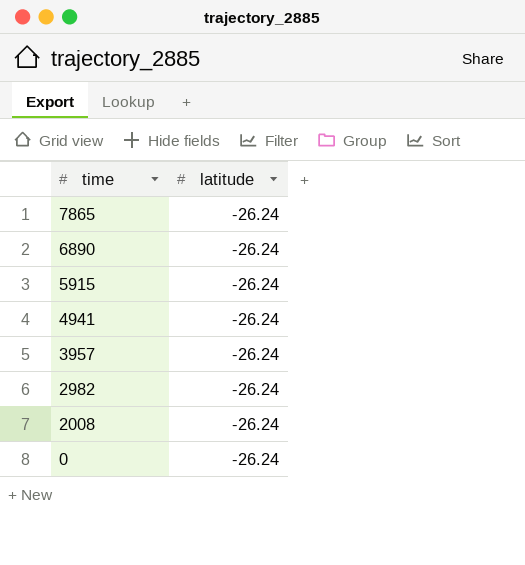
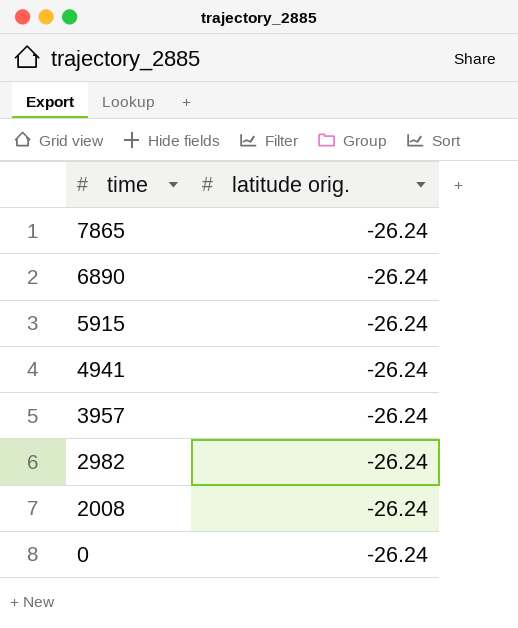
column name: latitude -> latitude orig.

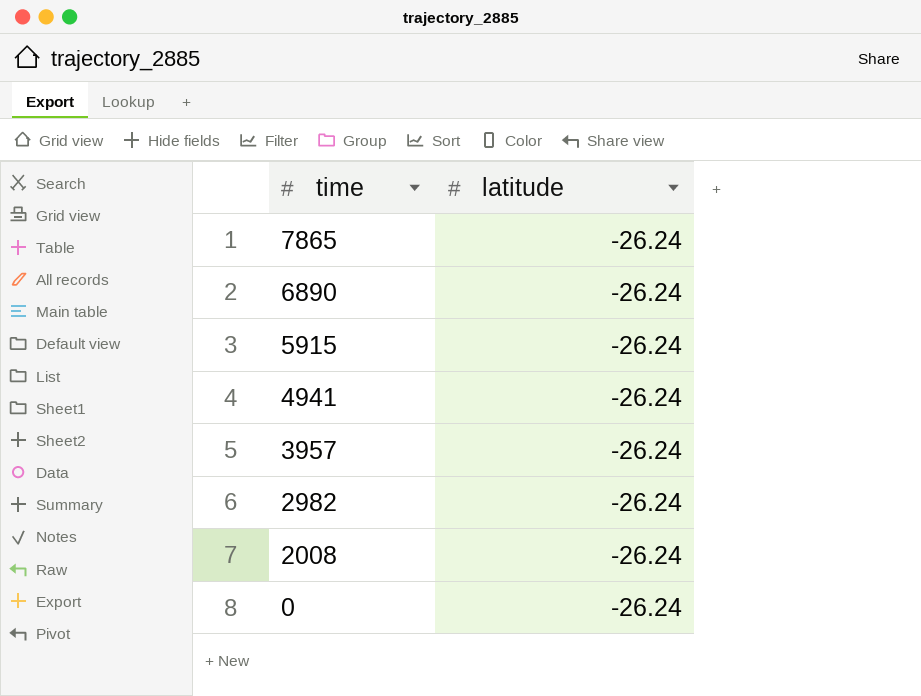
column name: latitude orig. -> latitude

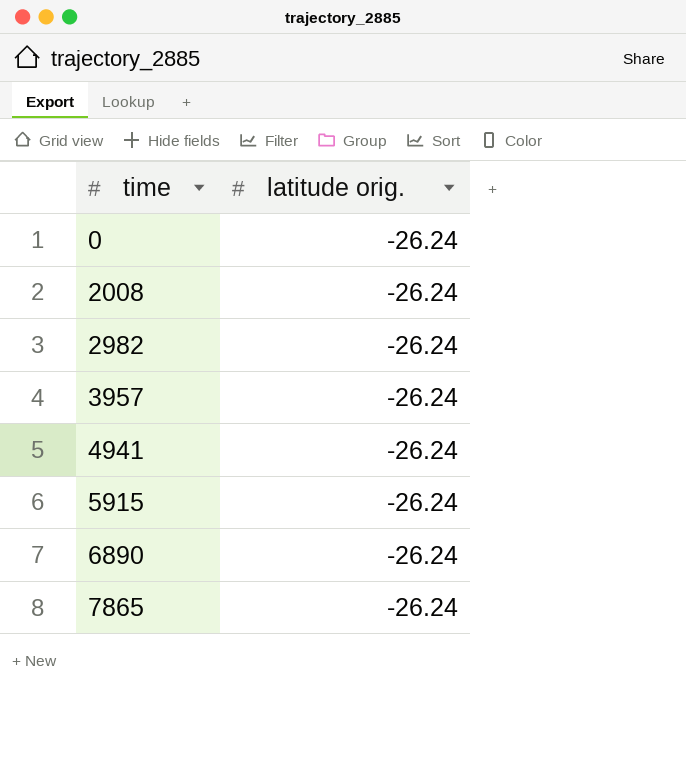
row order: time descending -> time ascending
column name: latitude -> latitude orig.

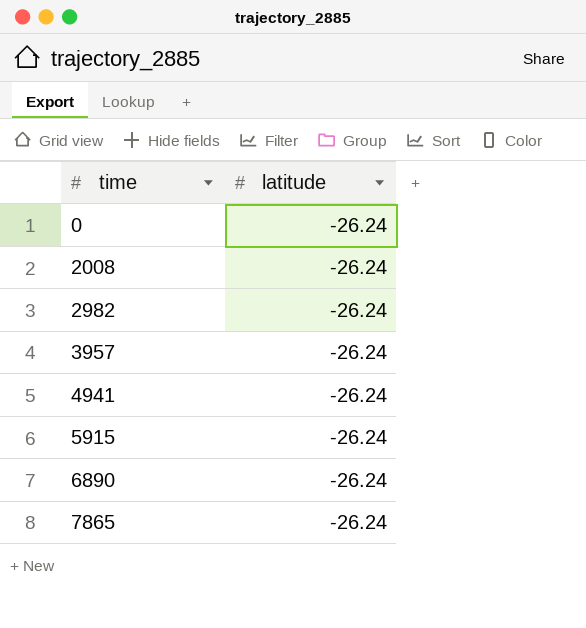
column name: latitude orig. -> latitude

